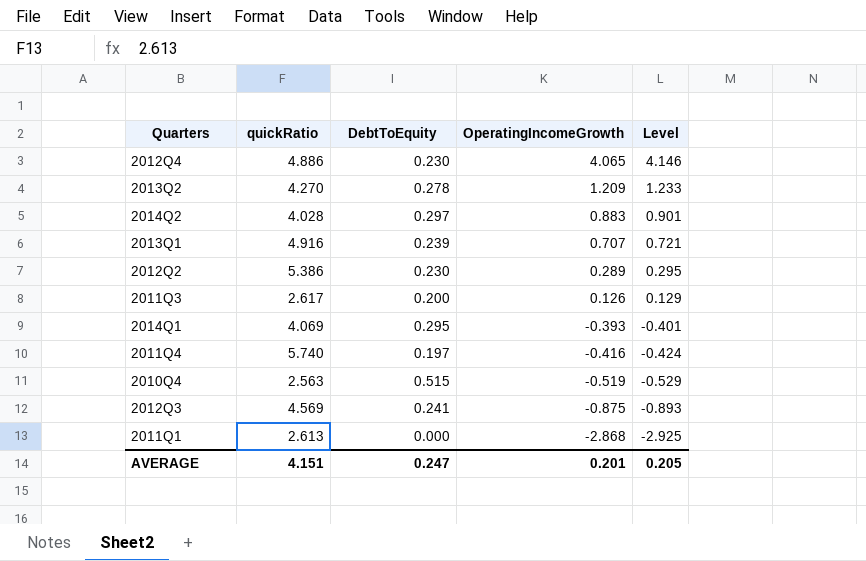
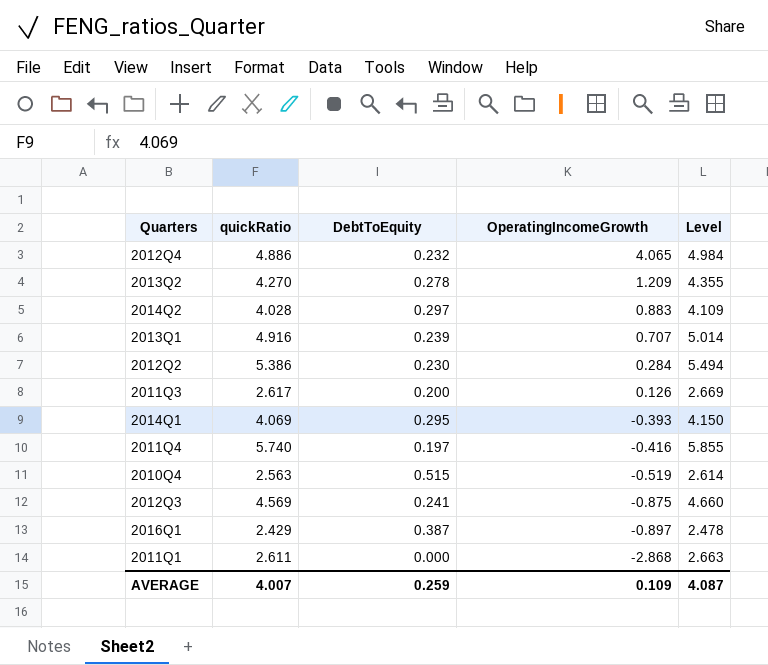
column Level | formula: [OperatingIncomeGrowth] * 1.02 -> [quickRatio] * 1.02
2012Q4 | DebtToEquity: 0.230 -> 0.232
2012Q2 | OperatingIncomeGrowth: 0.289 -> 0.284
row 2016Q1: none -> 2.429 | 0.387 | -0.897 | 2.478
2011Q1 | quickRatio: 2.613 -> 2.611
AVERAGE | quickRatio: 4.151 -> 4.007
AVERAGE | DebtToEquity: 0.247 -> 0.259
AVERAGE | OperatingIncomeGrowth: 0.201 -> 0.109
AVERAGE | Level: 0.205 -> 4.087

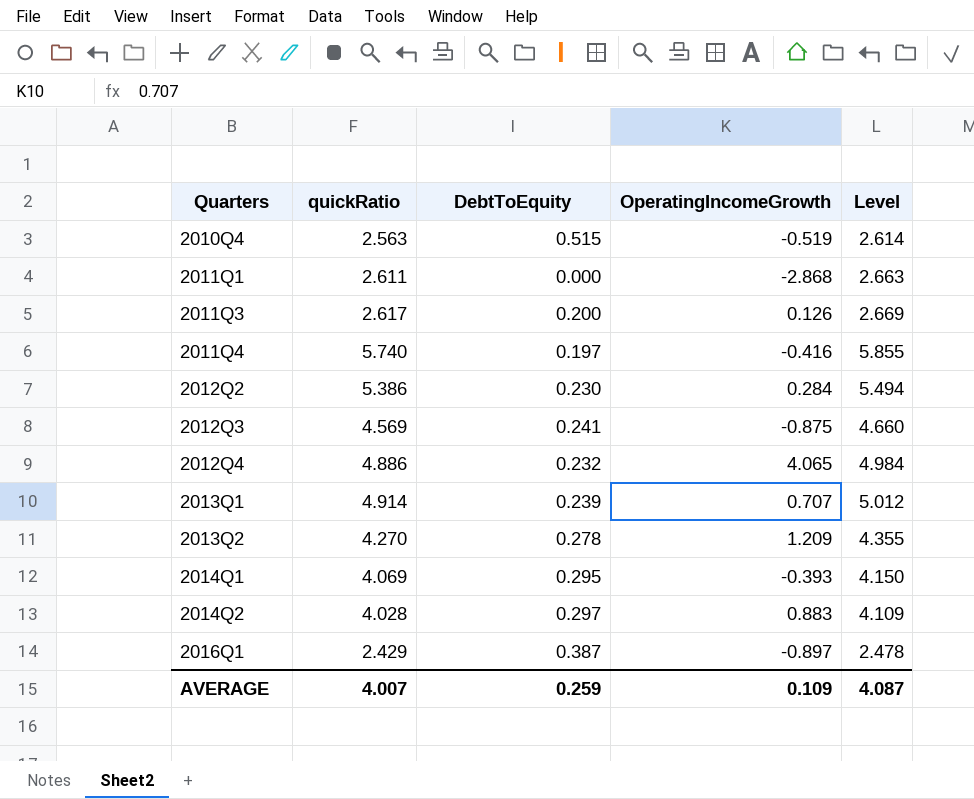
row order: OperatingIncomeGrowth descending -> Quarters ascending
2013Q1 | quickRatio: 4.916 -> 4.914
2013Q1 | Level: 5.014 -> 5.012

